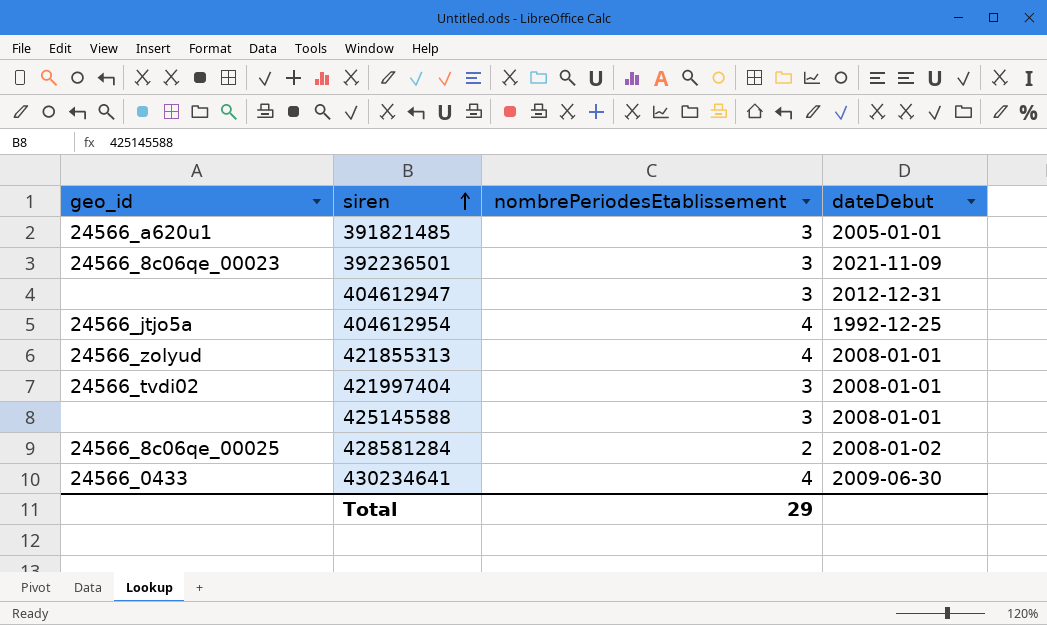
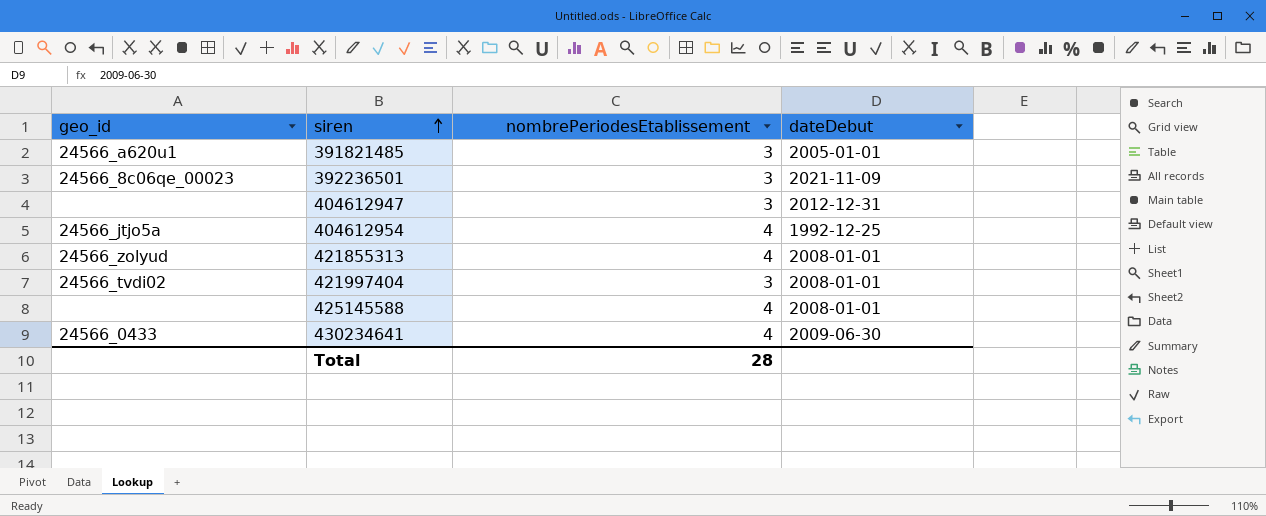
row 428581284: 24566_8c06qe_00025 | 2 | 2008-01-02 -> none
425145588 | nombrePeriodesEtablissement: 3 -> 4
Total | nombrePeriodesEtablissement: 29 -> 28

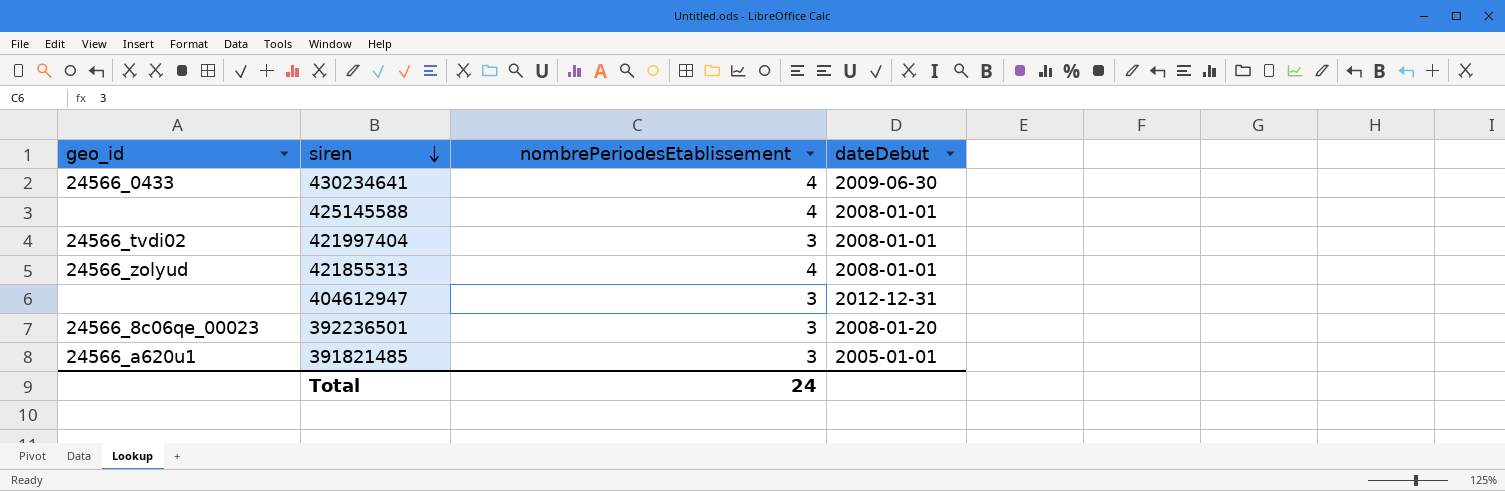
row order: siren ascending -> siren descending
row 404612954: 24566_jtjo5a | 4 | 1992-12-25 -> none
392236501 | dateDebut: 2021-11-09 -> 2008-01-20
Total | nombrePeriodesEtablissement: 28 -> 24

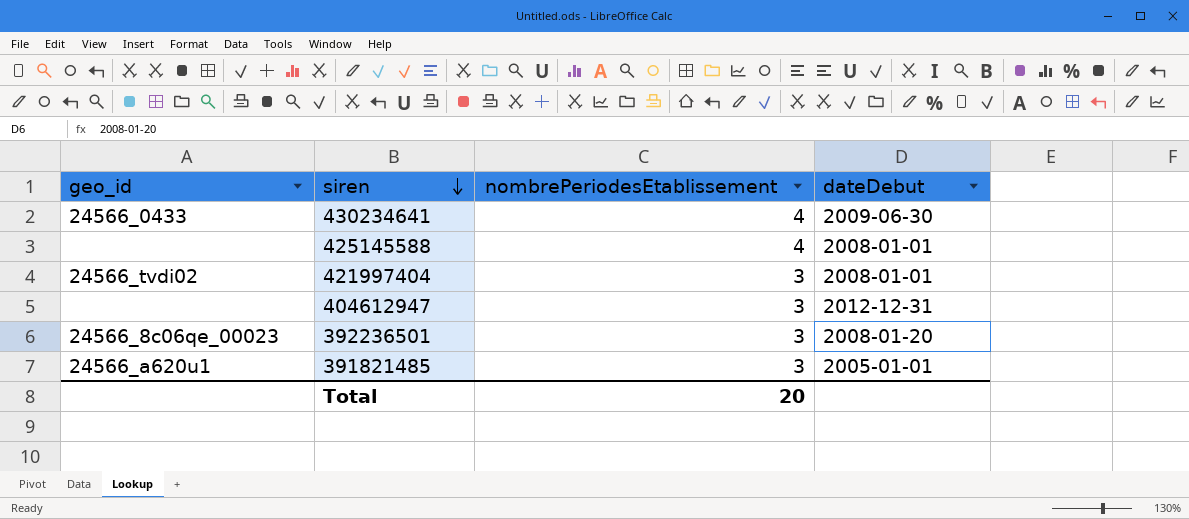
row 421855313: 24566_zolyud | 4 | 2008-01-01 -> none
Total | nombrePeriodesEtablissement: 24 -> 20

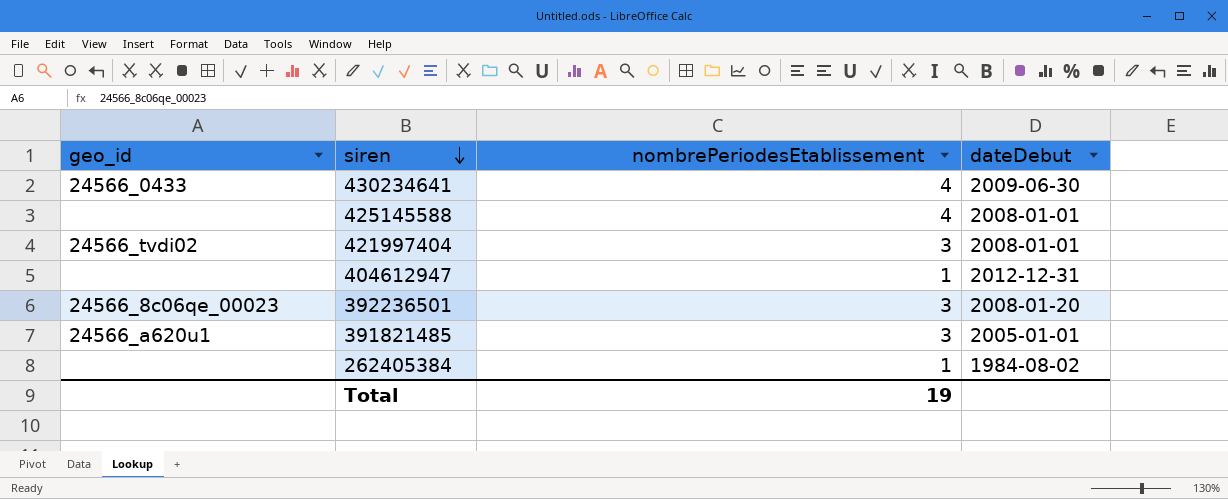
404612947 | nombrePeriodesEtablissement: 3 -> 1
row 262405384: none -> none | 1 | 1984-08-02
Total | nombrePeriodesEtablissement: 20 -> 19

